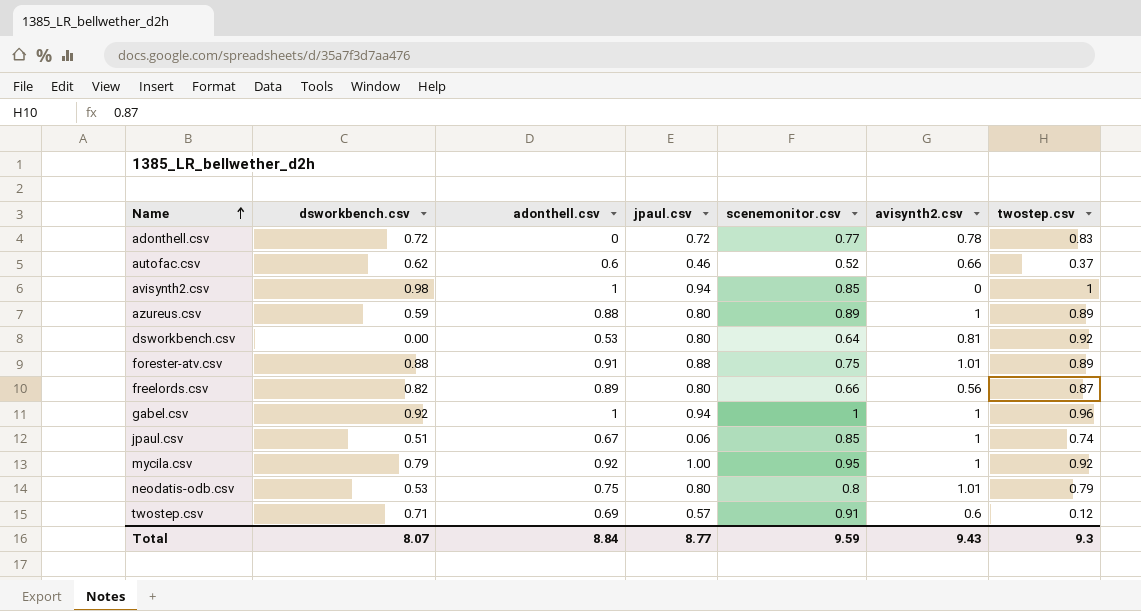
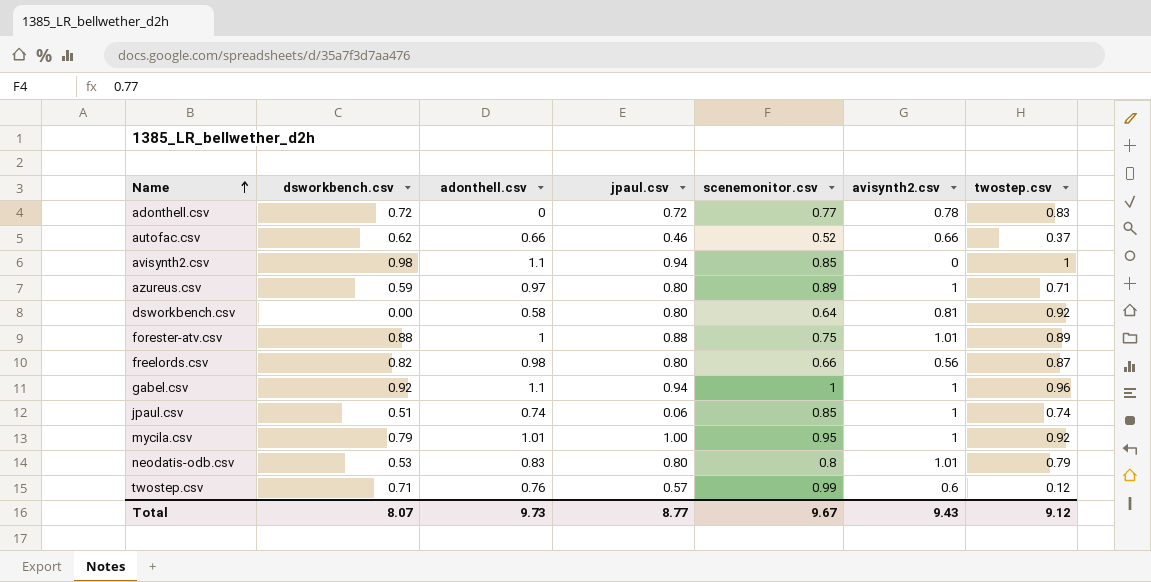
autofac.csv | adonthell.csv: 0.6 -> 0.66
avisynth2.csv | adonthell.csv: 1 -> 1.1
azureus.csv | adonthell.csv: 0.88 -> 0.97
azureus.csv | twostep.csv: 0.89 -> 0.71
dsworkbench.csv | adonthell.csv: 0.53 -> 0.58
forester-atv.csv | adonthell.csv: 0.91 -> 1
freelords.csv | adonthell.csv: 0.89 -> 0.98
gabel.csv | adonthell.csv: 1 -> 1.1
jpaul.csv | adonthell.csv: 0.67 -> 0.74
mycila.csv | adonthell.csv: 0.92 -> 1.01
neodatis-odb.csv | adonthell.csv: 0.75 -> 0.83
twostep.csv | adonthell.csv: 0.69 -> 0.76
twostep.csv | scenemonitor.csv: 0.91 -> 0.99
Total | adonthell.csv: 8.84 -> 9.73
Total | scenemonitor.csv: 9.59 -> 9.67
Total | twostep.csv: 9.3 -> 9.12

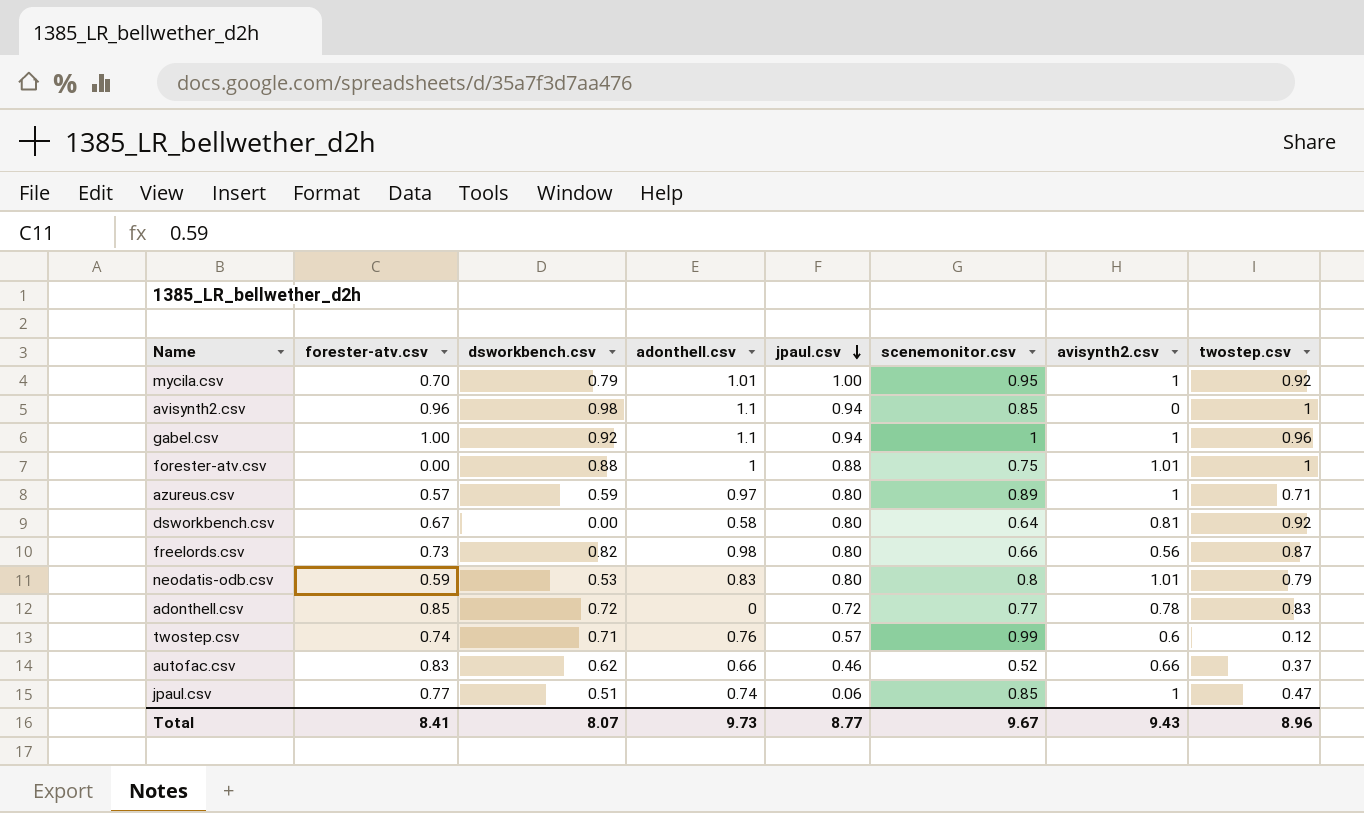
row order: Name ascending -> jpaul.csv descending
column forester-atv.csv | position: none -> 2
forester-atv.csv | twostep.csv: 0.89 -> 1
jpaul.csv | twostep.csv: 0.74 -> 0.47
Total | twostep.csv: 9.12 -> 8.96

